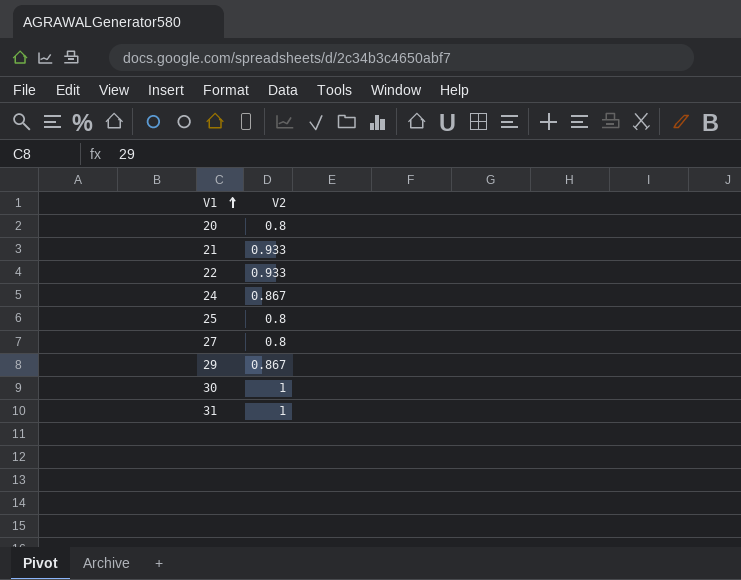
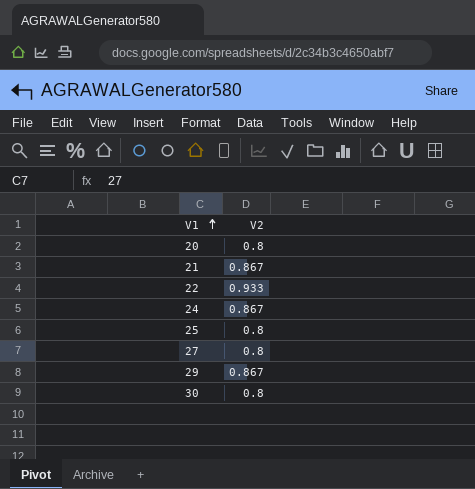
row 31: 1 -> none
21 | V2: 0.933 -> 0.867
30 | V2: 1 -> 0.8

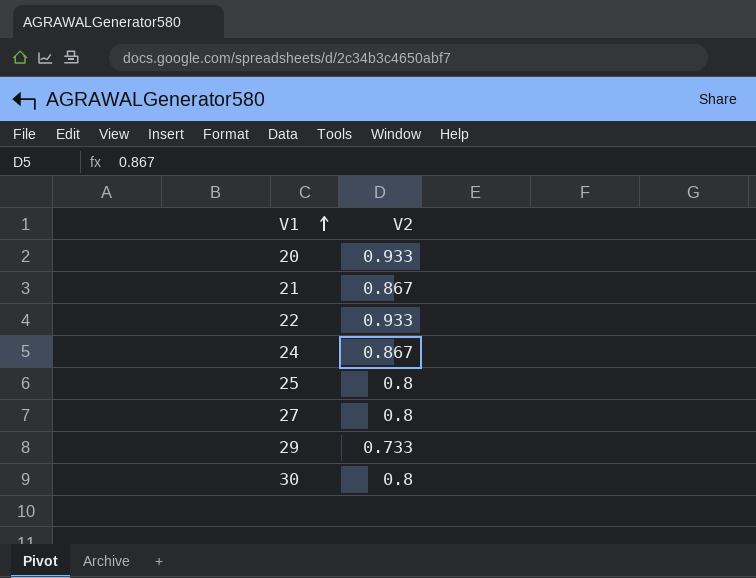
20 | V2: 0.8 -> 0.933
29 | V2: 0.867 -> 0.733

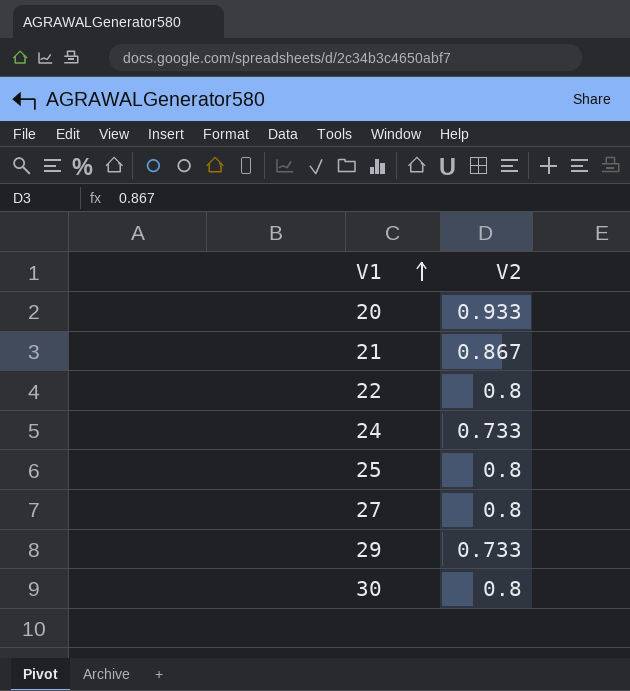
22 | V2: 0.933 -> 0.8
24 | V2: 0.867 -> 0.733

